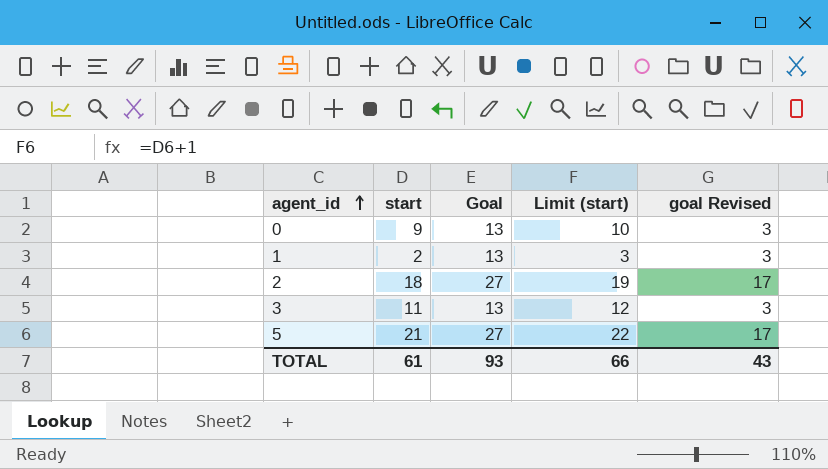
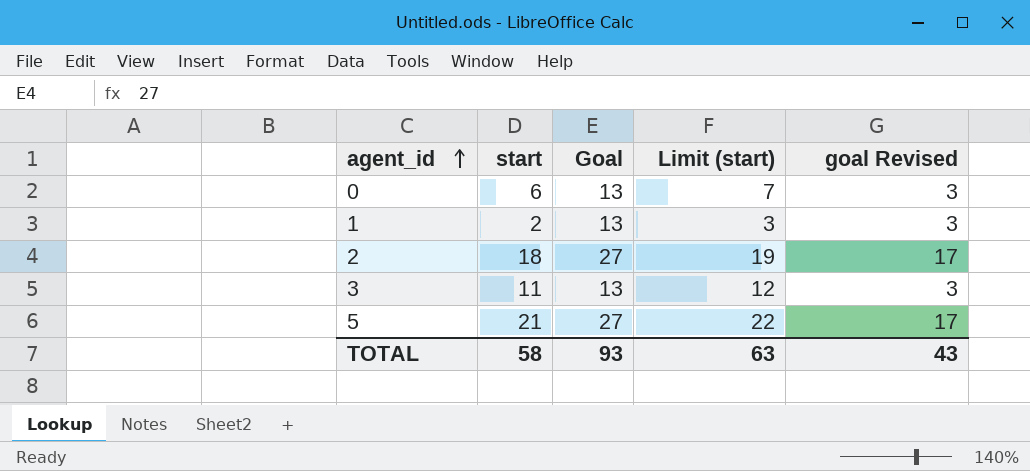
0 | start: 9 -> 6
0 | Limit (start): 10 -> 7
TOTAL | start: 61 -> 58
TOTAL | Limit (start): 66 -> 63

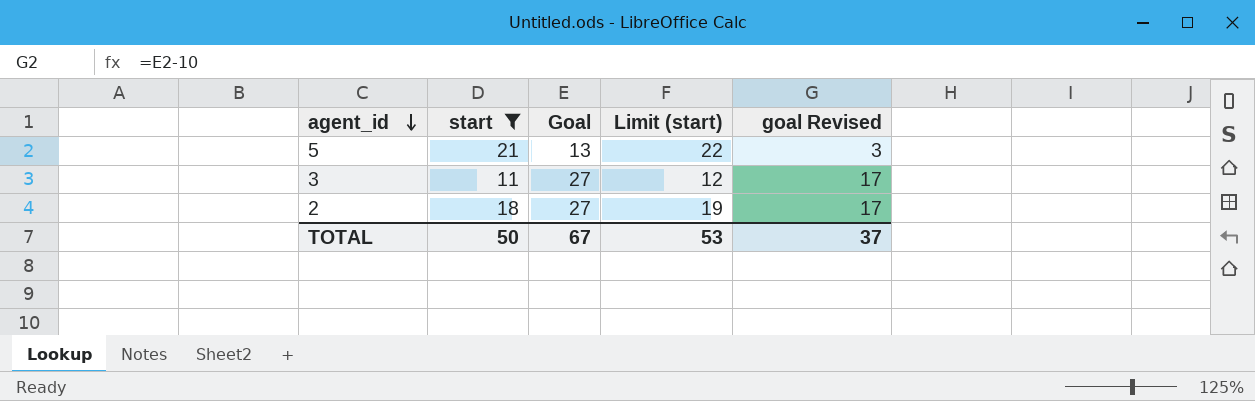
filter: none -> start >= 11
row order: agent_id ascending -> agent_id descending
5 | Goal: 27 -> 13
5 | goal Revised: 17 -> 3
3 | Goal: 13 -> 27
3 | goal Revised: 3 -> 17
TOTAL | start: 58 -> 50
TOTAL | Goal: 93 -> 67
TOTAL | Limit (start): 63 -> 53
TOTAL | goal Revised: 43 -> 37

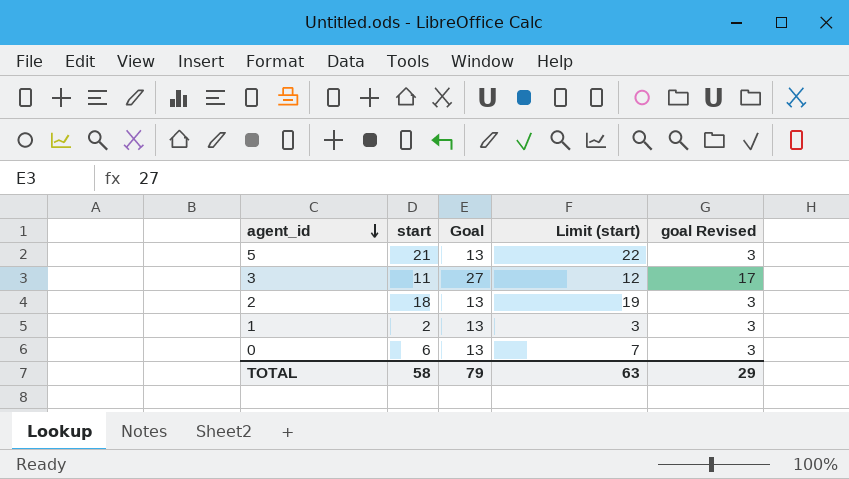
filter: start >= 11 -> none
2 | Goal: 27 -> 13
2 | goal Revised: 17 -> 3
TOTAL | start: 50 -> 58
TOTAL | Goal: 67 -> 79
TOTAL | Limit (start): 53 -> 63
TOTAL | goal Revised: 37 -> 29

